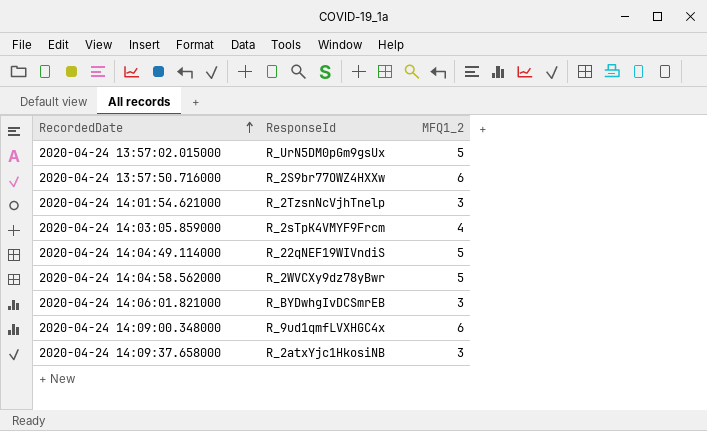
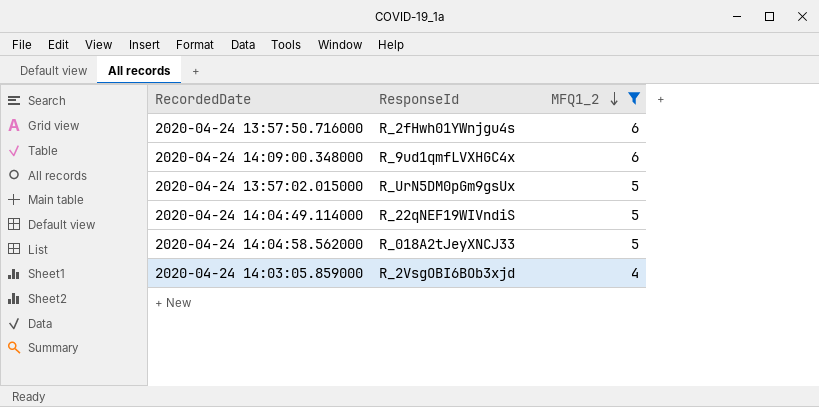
filter: none -> MFQ1_2 != 3
row order: RecordedDate ascending -> MFQ1_2 descending
2020-04-24 13:57:50.716000 | ResponseId: R_2S9br77OWZ4HXXw -> R_2fHwh01YWnjgu4s
2020-04-24 14:04:58.562000 | ResponseId: R_2WVCXy9dz78yBwr -> R_018A2tJeyXNCJ33
2020-04-24 14:03:05.859000 | ResponseId: R_2sTpK4VMYF9Frcm -> R_2VsgOBI6BOb3xjd

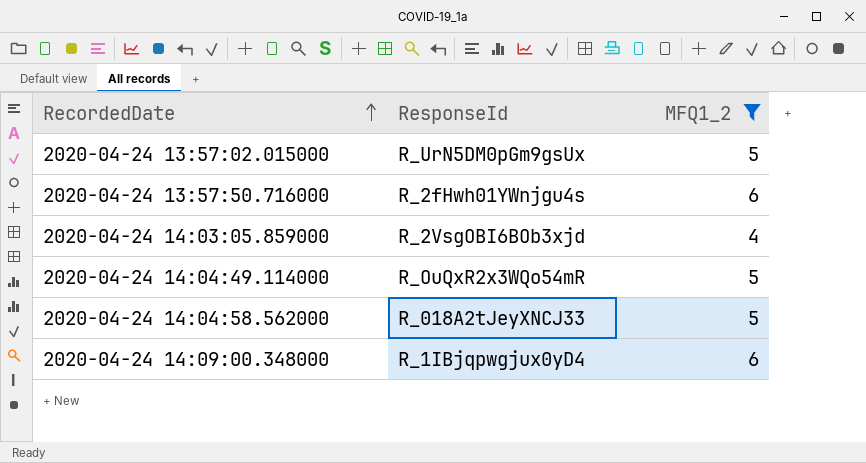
row order: MFQ1_2 descending -> RecordedDate ascending
2020-04-24 14:04:49.114000 | ResponseId: R_22qNEF19WIVndiS -> R_OuQxR2x3WQo54mR
2020-04-24 14:09:00.348000 | ResponseId: R_9ud1qmfLVXHGC4x -> R_1IBjqpwgjux0yD4

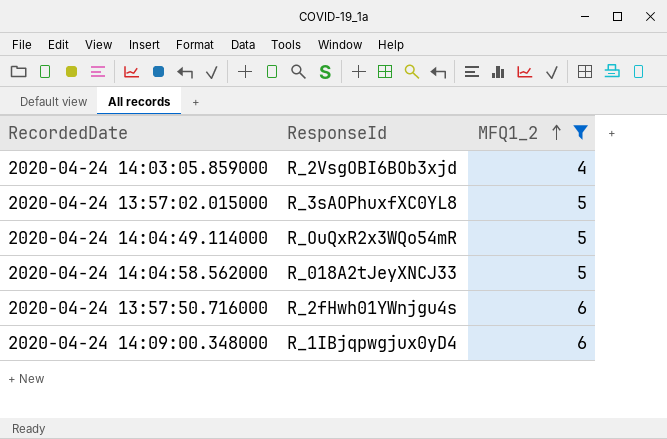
row order: RecordedDate ascending -> MFQ1_2 ascending
2020-04-24 13:57:02.015000 | ResponseId: R_UrN5DM0pGm9gsUx -> R_3sAOPhuxfXC0YL8

